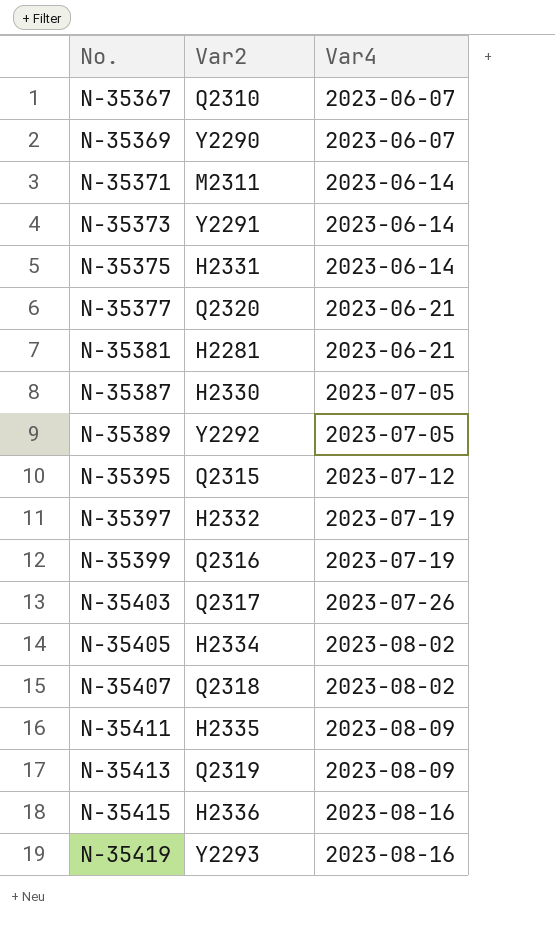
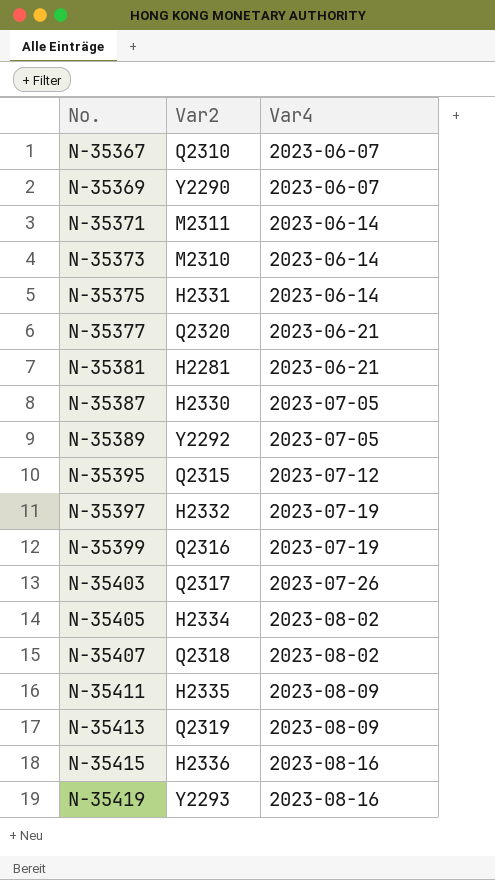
N-35373 | Var2: Y2291 -> M2310

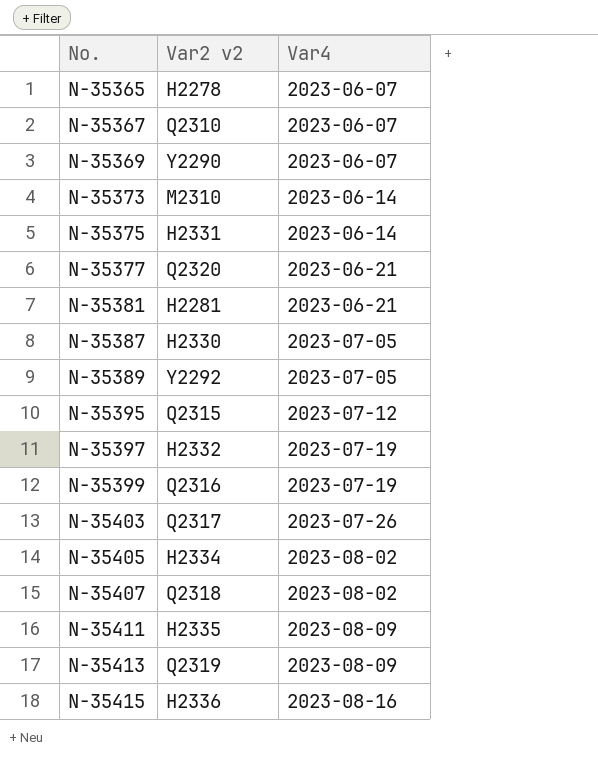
column name: Var2 -> Var2 v2
row N-35371: M2311 | 2023-06-14 -> none
row N-35419: Y2293 | 2023-08-16 -> none
row N-35365: none -> H2278 | 2023-06-07

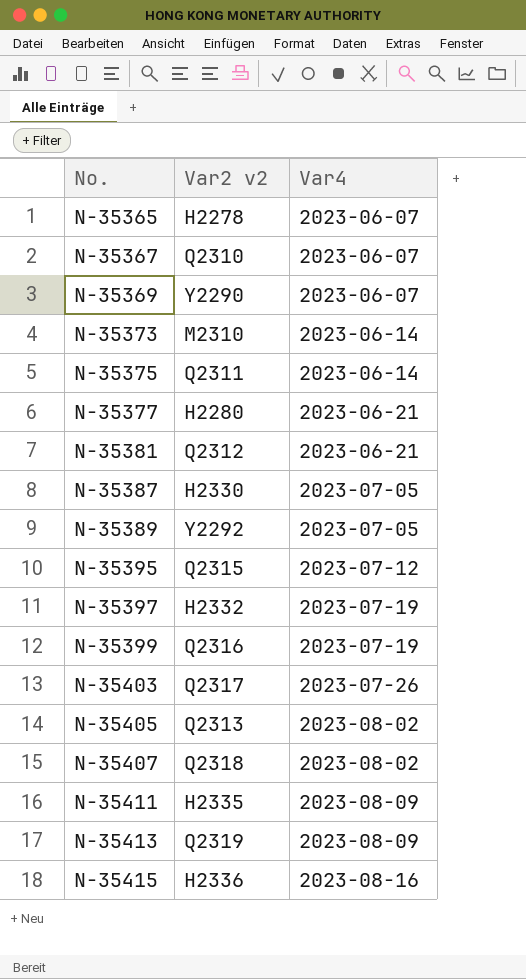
N-35375 | Var2 v2: H2331 -> Q2311
N-35377 | Var2 v2: Q2320 -> H2280
N-35381 | Var2 v2: H2281 -> Q2312
N-35405 | Var2 v2: H2334 -> Q2313

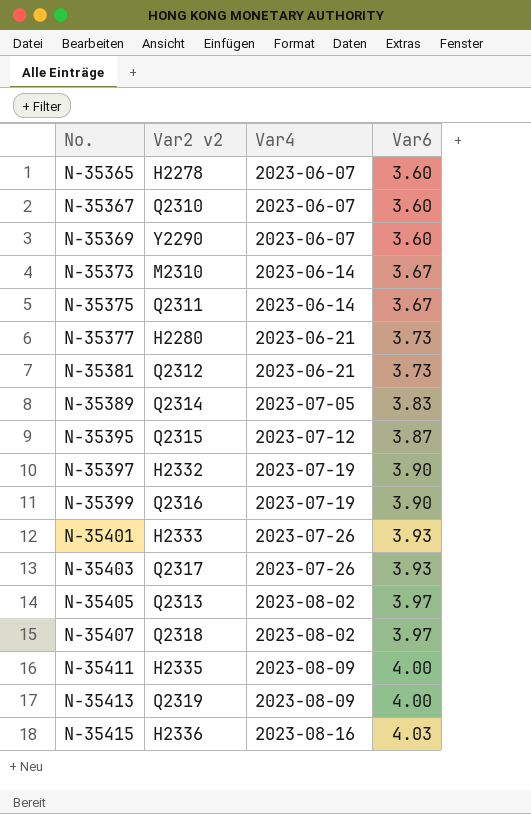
column Var6 | position: none -> 4
row N-35387: H2330 | 2023-07-05 -> none
N-35389 | Var2 v2: Y2292 -> Q2314
row N-35401: none -> H2333 | 2023-07-26 | 3.93

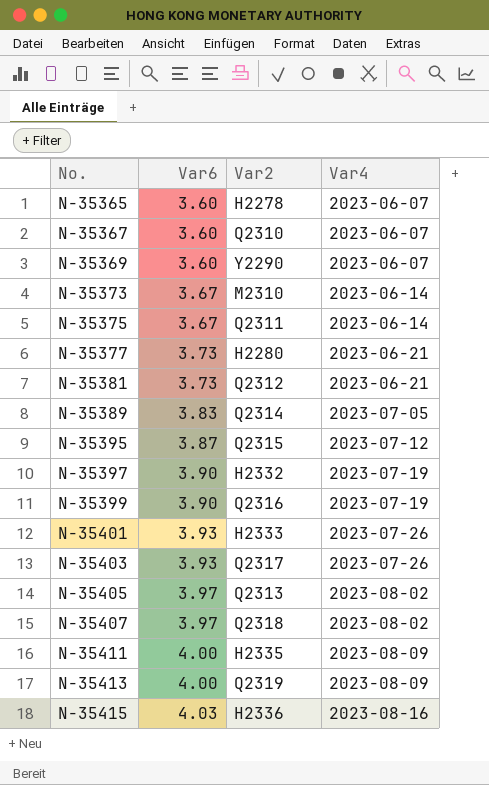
column Var6 | position: 4 -> 2
column name: Var2 v2 -> Var2

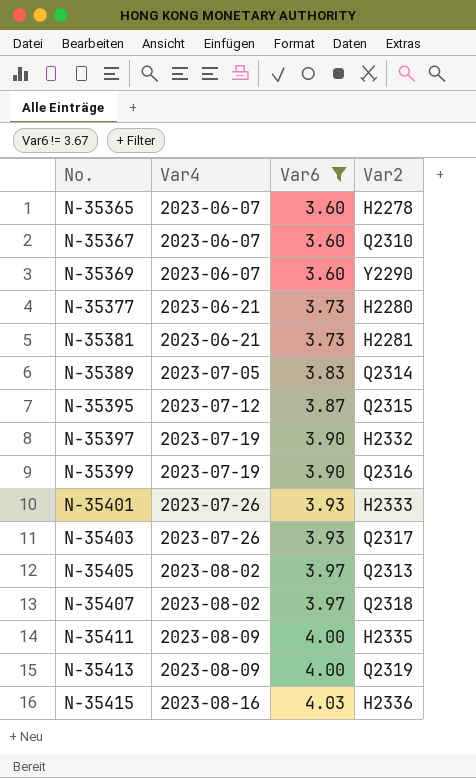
filter: none -> Var6 != 3.67
column Var4 | position: 4 -> 2
N-35381 | Var2: Q2312 -> H2281

